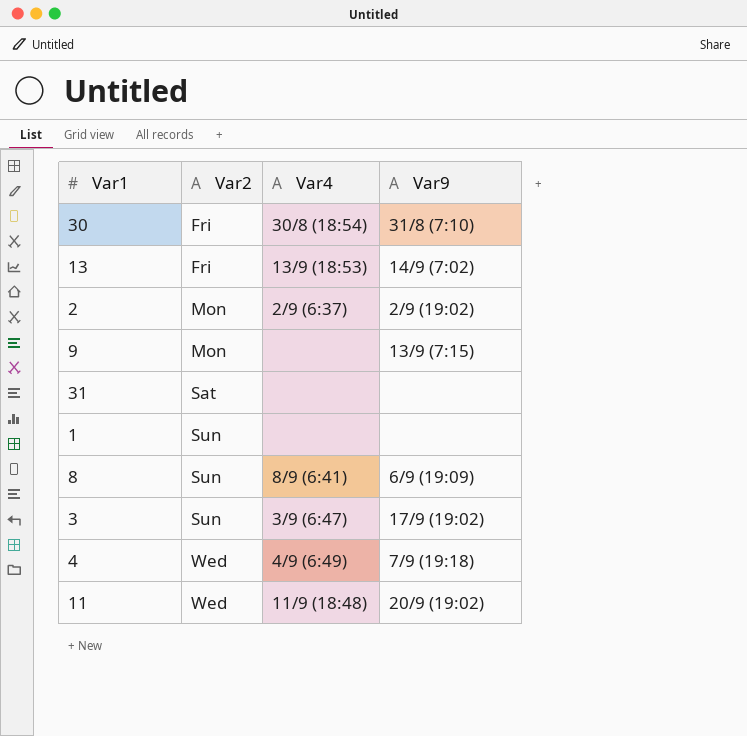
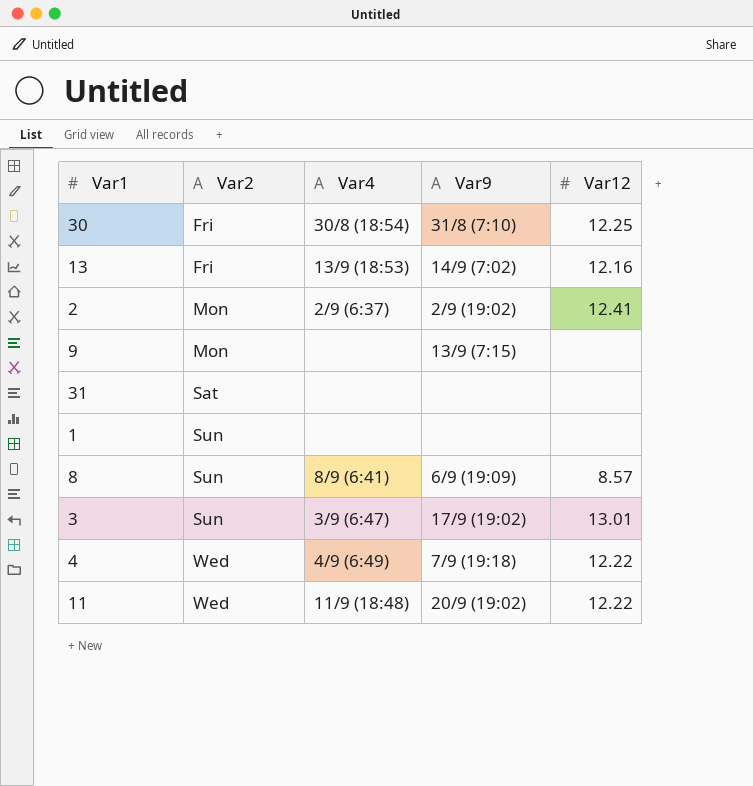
column Var12 | position: none -> 5

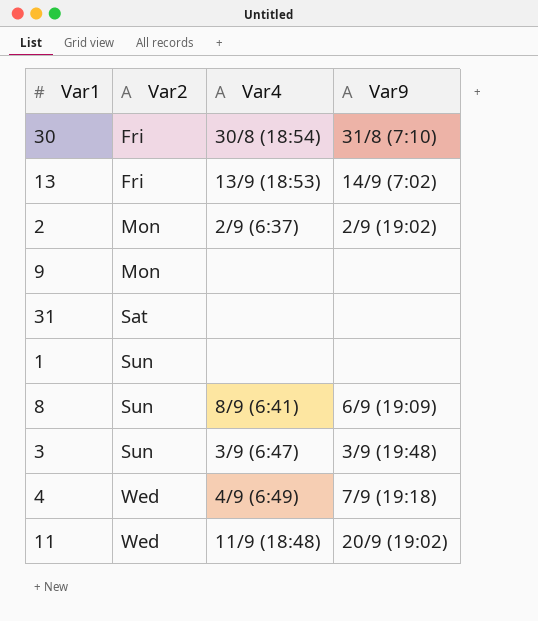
column Var12 | position: 5 -> none
9 | Var9: 13/9 (7:15) -> none
3 | Var9: 17/9 (19:02) -> 3/9 (19:48)

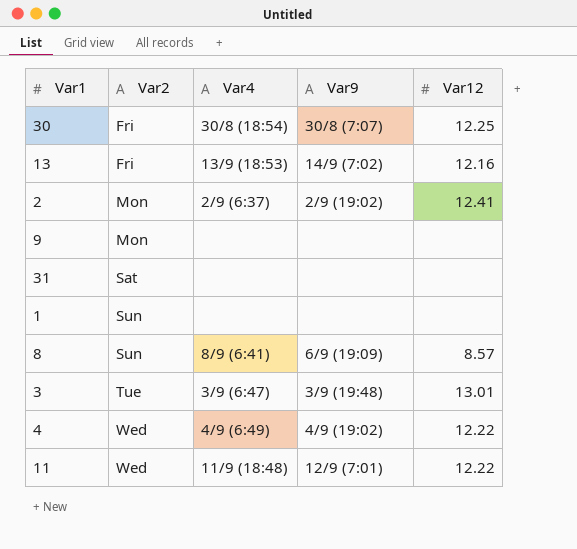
column Var12 | position: none -> 5
30 | Var9: 31/8 (7:10) -> 30/8 (7:07)
3 | Var2: Sun -> Tue
4 | Var9: 7/9 (19:18) -> 4/9 (19:02)
11 | Var9: 20/9 (19:02) -> 12/9 (7:01)

